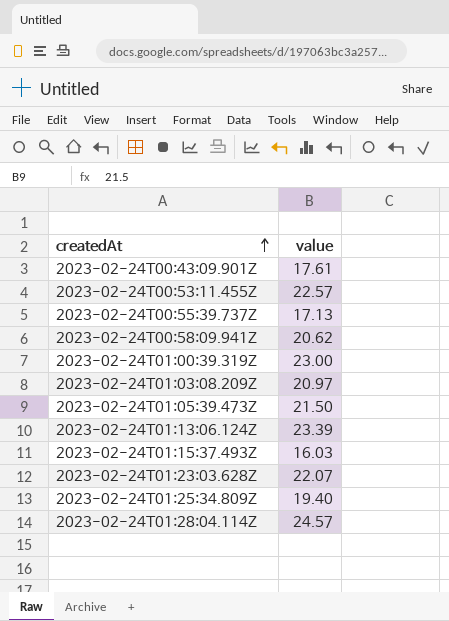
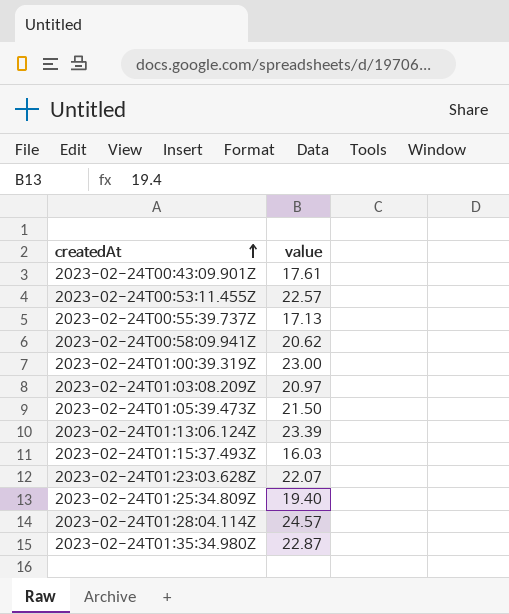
row 2023-02-24T01:35:34.980Z: none -> 22.87

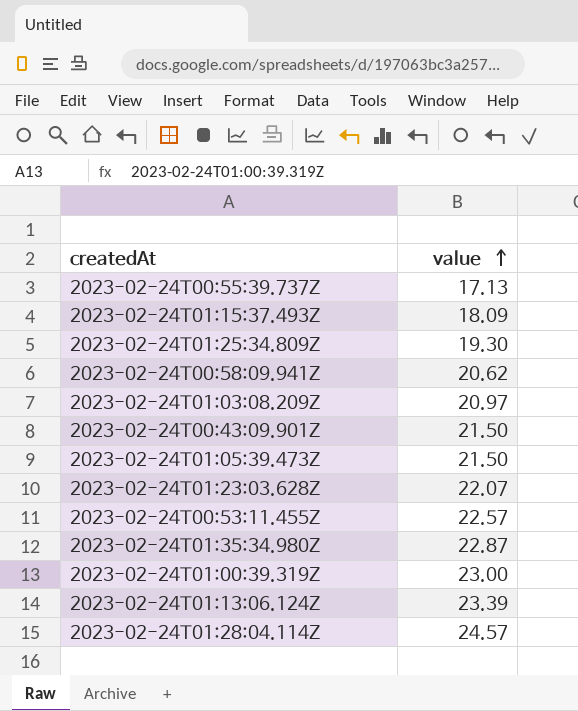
row order: createdAt ascending -> value ascending
2023-02-24T01:15:37.493Z | value: 16.03 -> 18.09
2023-02-24T01:25:34.809Z | value: 19.40 -> 19.30
2023-02-24T00:43:09.901Z | value: 17.61 -> 21.50

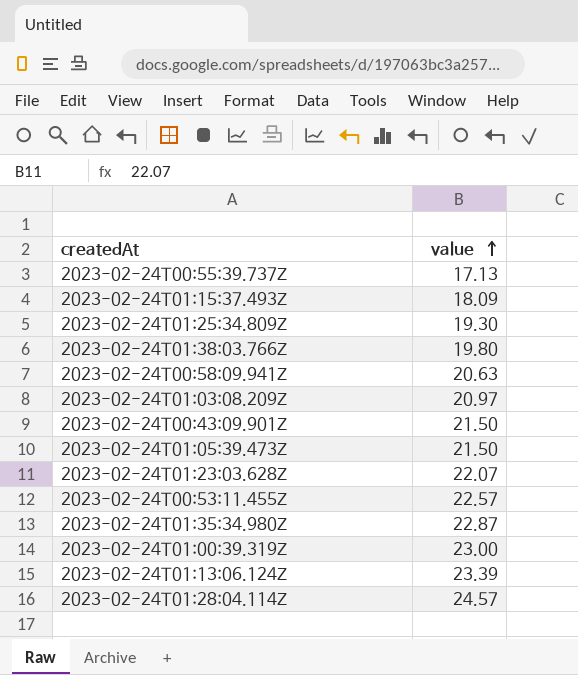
row 2023-02-24T01:38:03.766Z: none -> 19.80
2023-02-24T00:58:09.941Z | value: 20.62 -> 20.63

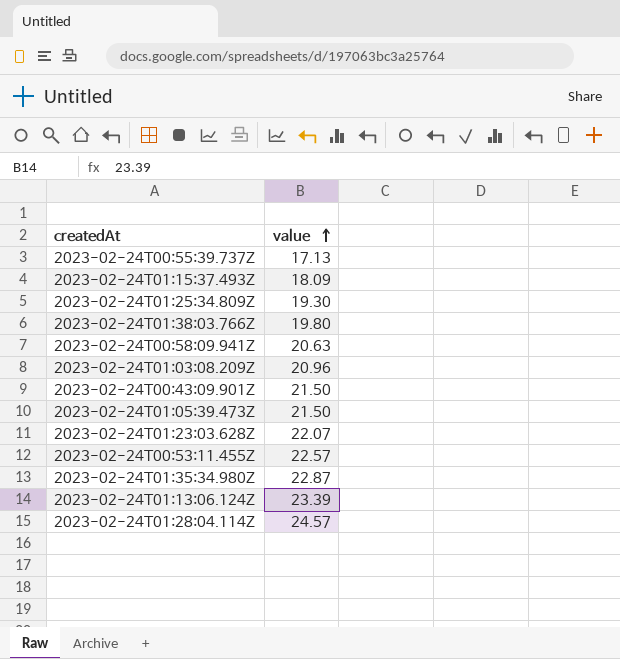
row 2023-02-24T01:00:39.319Z: 23.00 -> none
2023-02-24T01:03:08.209Z | value: 20.97 -> 20.96

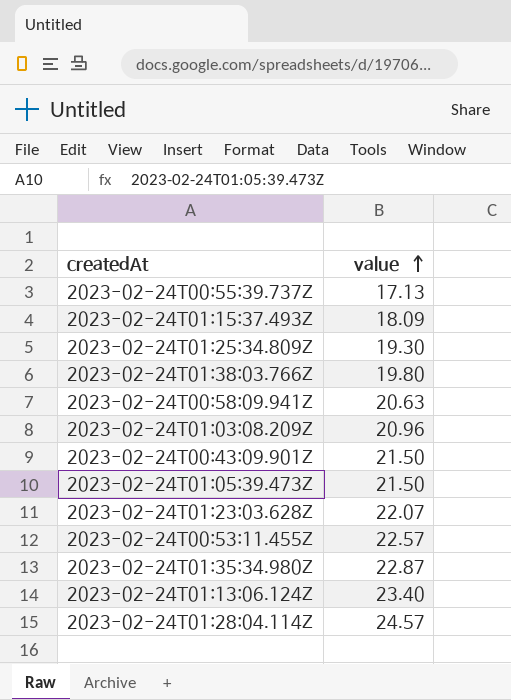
2023-02-24T01:13:06.124Z | value: 23.39 -> 23.40

